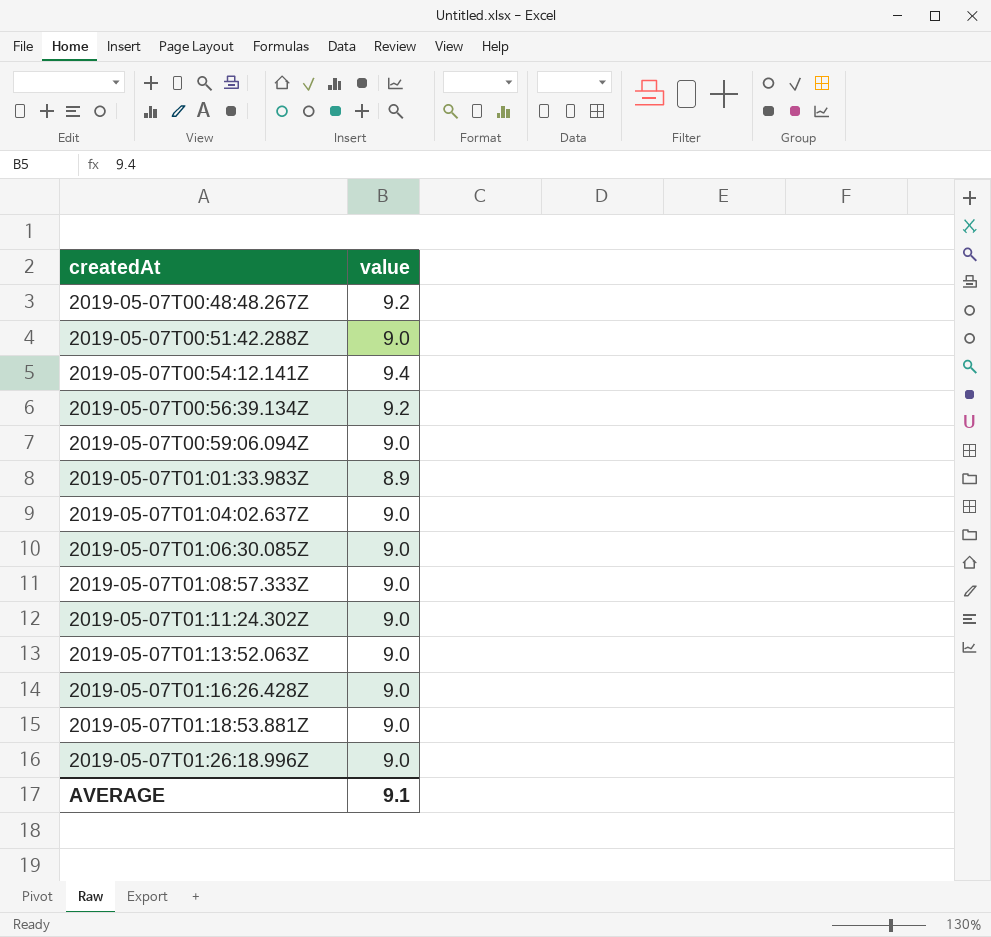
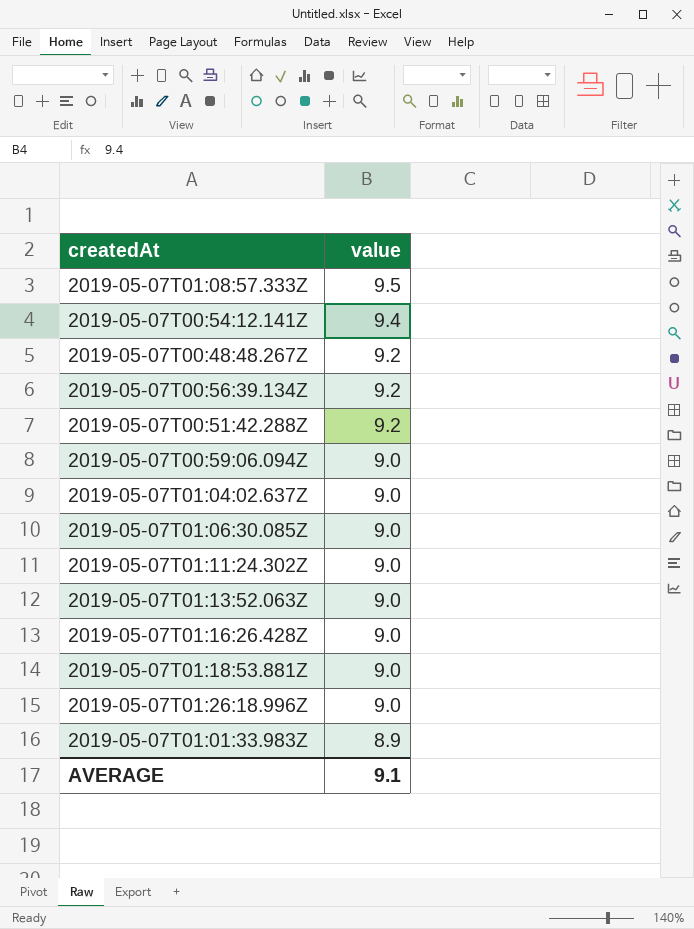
row order: createdAt ascending -> value descending
2019-05-07T01:08:57.333Z | value: 9.0 -> 9.5
2019-05-07T00:51:42.288Z | value: 9.0 -> 9.2

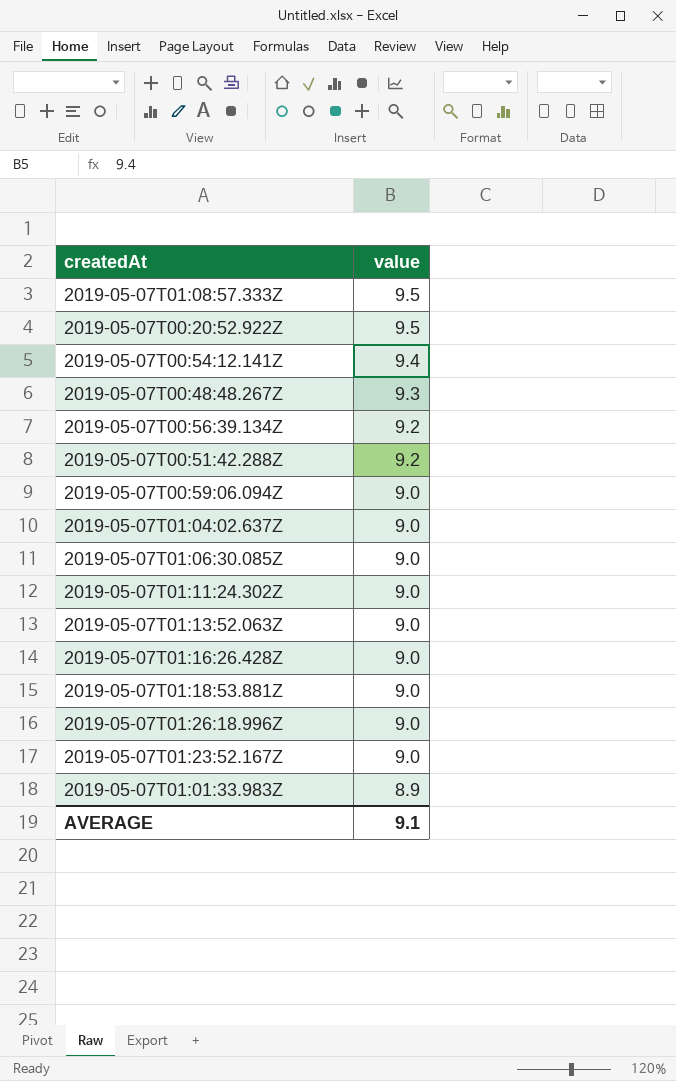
row 2019-05-07T00:20:52.922Z: none -> 9.5
2019-05-07T00:48:48.267Z | value: 9.2 -> 9.3
row 2019-05-07T01:23:52.167Z: none -> 9.0

